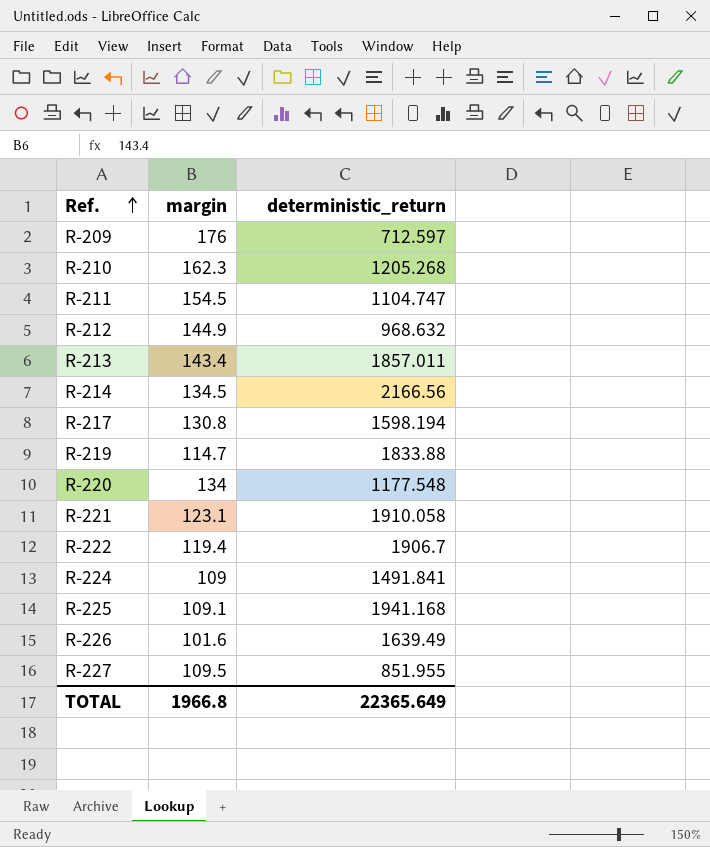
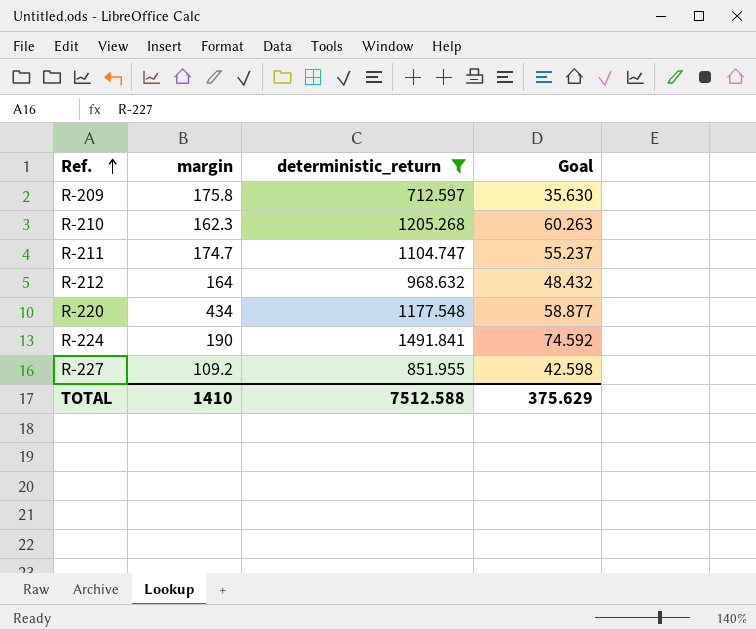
filter: none -> deterministic_return <= 1491.841
column Goal | formula: none -> [deterministic_return] * 0.05
R-209 | margin: 176 -> 175.8
R-211 | margin: 154.5 -> 174.7
R-212 | margin: 144.9 -> 164
R-220 | margin: 134 -> 434
R-224 | margin: 109 -> 190
R-227 | margin: 109.5 -> 109.2
TOTAL | margin: 1966.8 -> 1410
TOTAL | deterministic_return: 22365.649 -> 7512.588

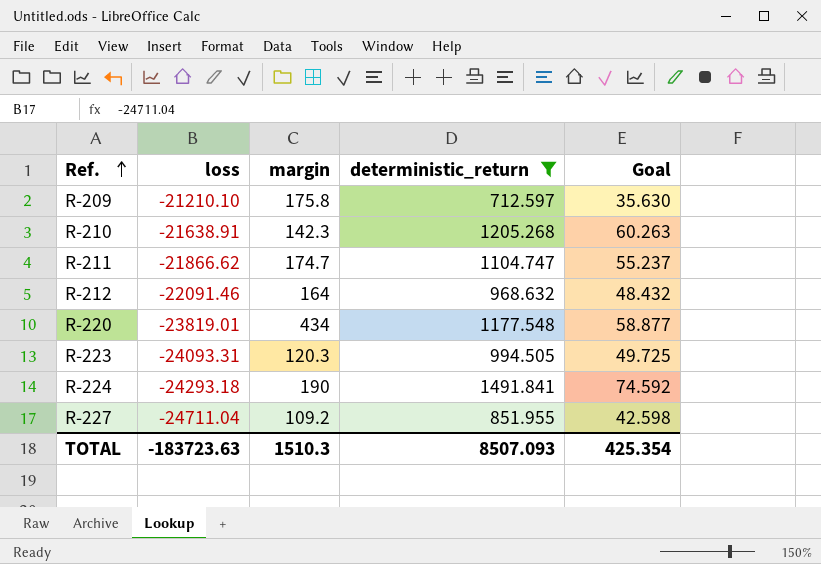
column loss | position: none -> 2
R-210 | margin: 162.3 -> 142.3
row R-223: none -> -24093.31 | 120.3 | 994.505 | 49.725
TOTAL | margin: 1410 -> 1510.3
TOTAL | deterministic_return: 7512.588 -> 8507.093
TOTAL | Goal: 375.629 -> 425.354

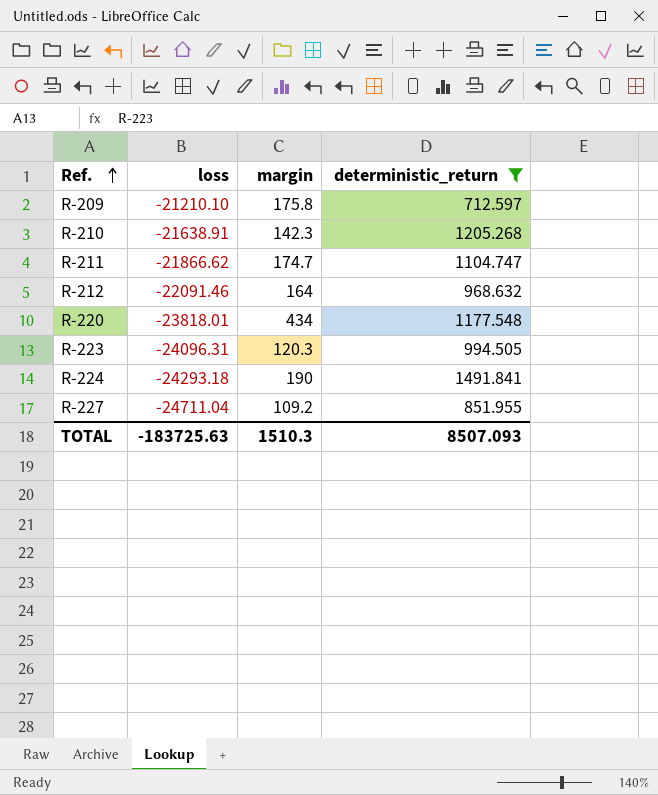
column Goal | formula: [deterministic_return] * 0.05 -> none
R-220 | loss: -23819.01 -> -23818.01
R-223 | loss: -24093.31 -> -24096.31
TOTAL | loss: -183723.63 -> -183725.63

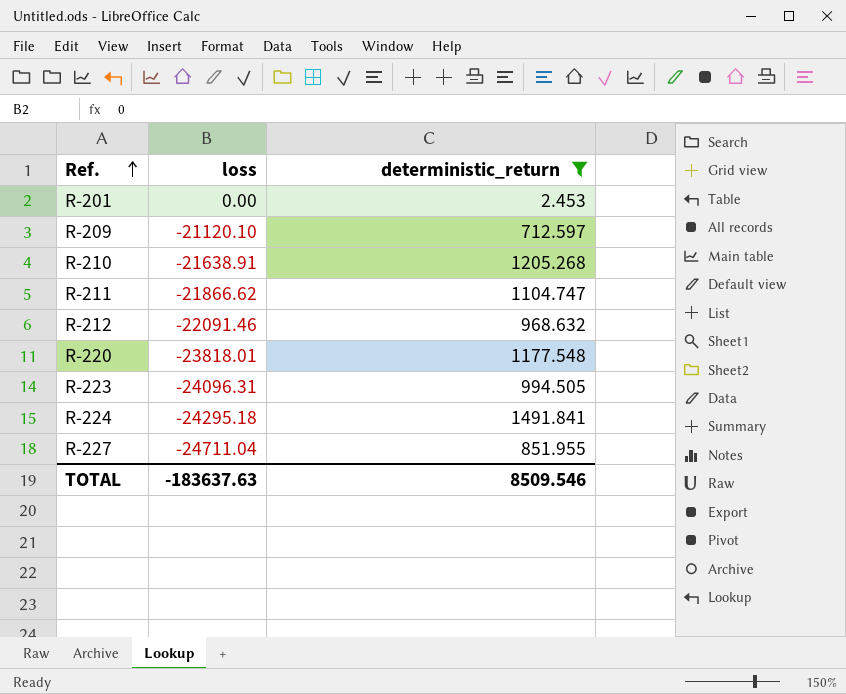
column margin | position: 3 -> none
row R-201: none -> 0.00 | 2.453
R-209 | loss: -21210.10 -> -21120.10
R-224 | loss: -24293.18 -> -24295.18
TOTAL | loss: -183725.63 -> -183637.63
TOTAL | deterministic_return: 8507.093 -> 8509.546

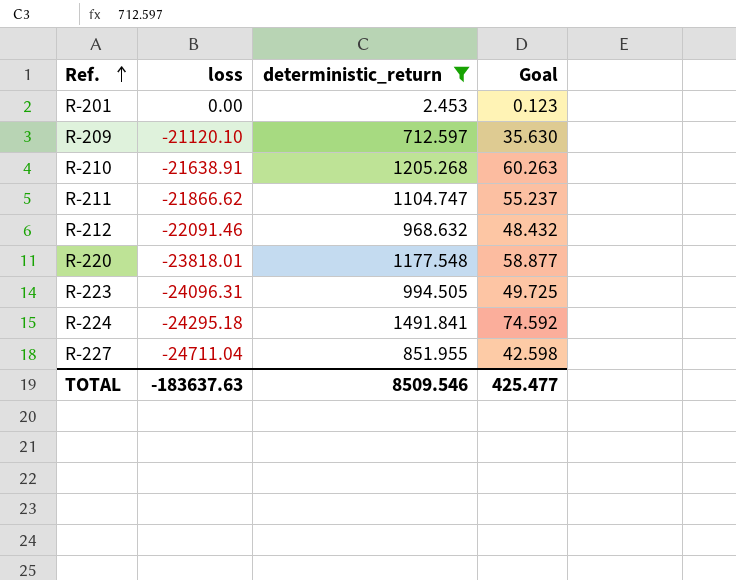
column Goal | formula: none -> [deterministic_return] * 0.05

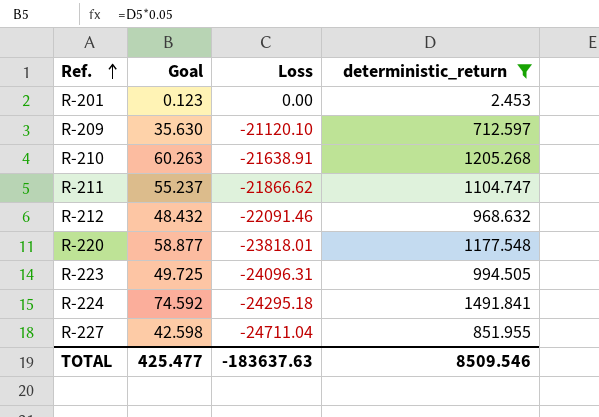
column Goal | position: 4 -> 2
column name: loss -> Loss

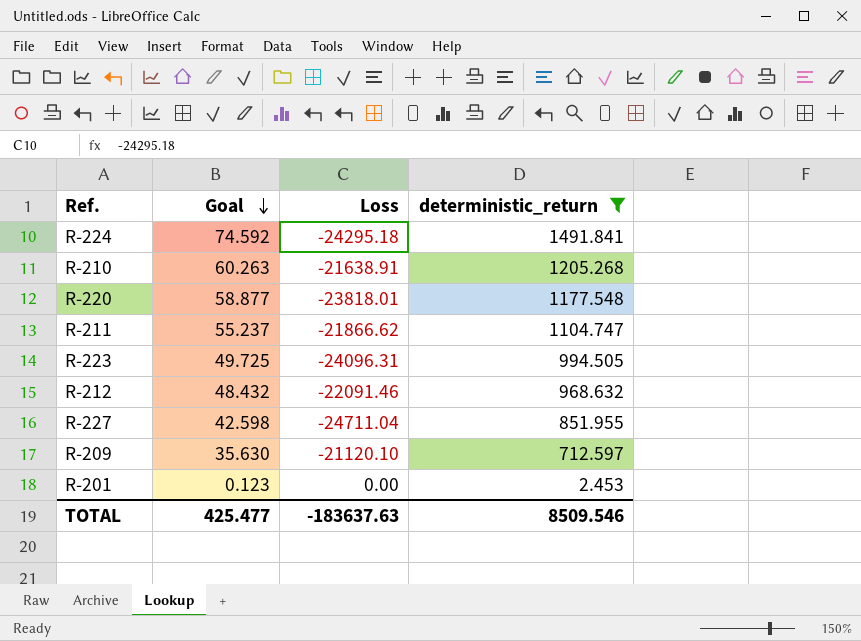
row order: Ref. ascending -> Goal descending

